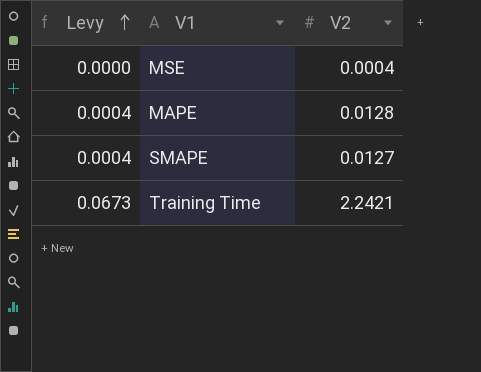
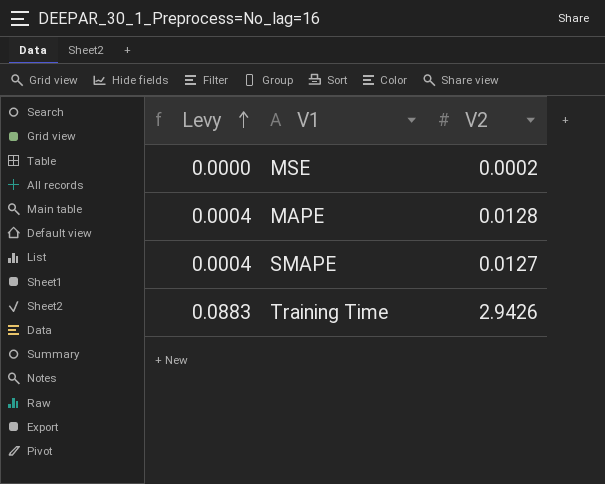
MSE | V2: 0.0004 -> 0.0002
Training Time | Levy: 0.0673 -> 0.0883
Training Time | V2: 2.2421 -> 2.9426

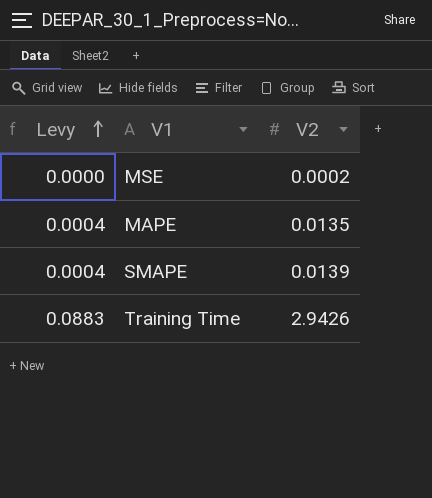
MAPE | V2: 0.0128 -> 0.0135
SMAPE | V2: 0.0127 -> 0.0139

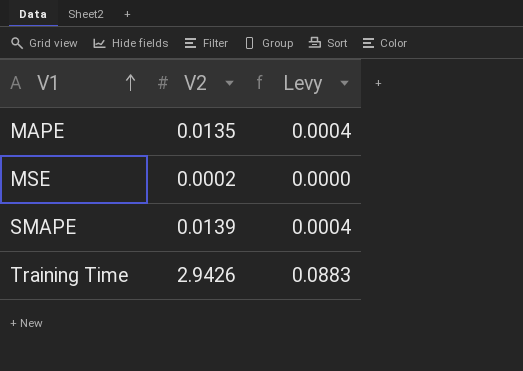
row order: Levy ascending -> V1 ascending
column Levy | position: 1 -> 3

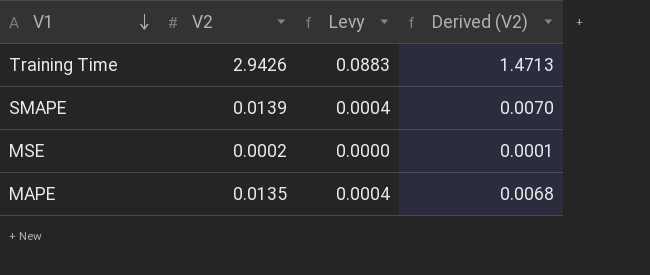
row order: V1 ascending -> V1 descending
column Derived (V2) | formula: none -> [V2] * 0.5

